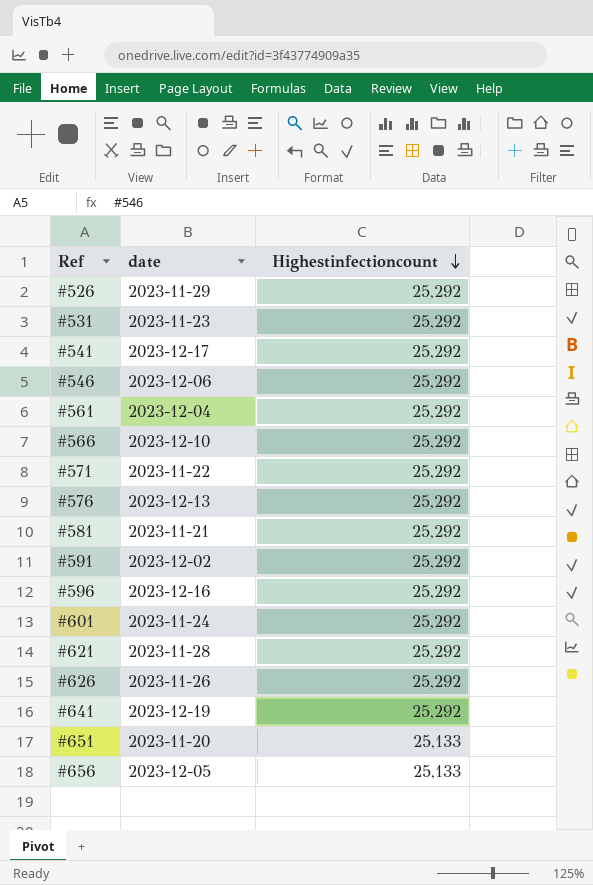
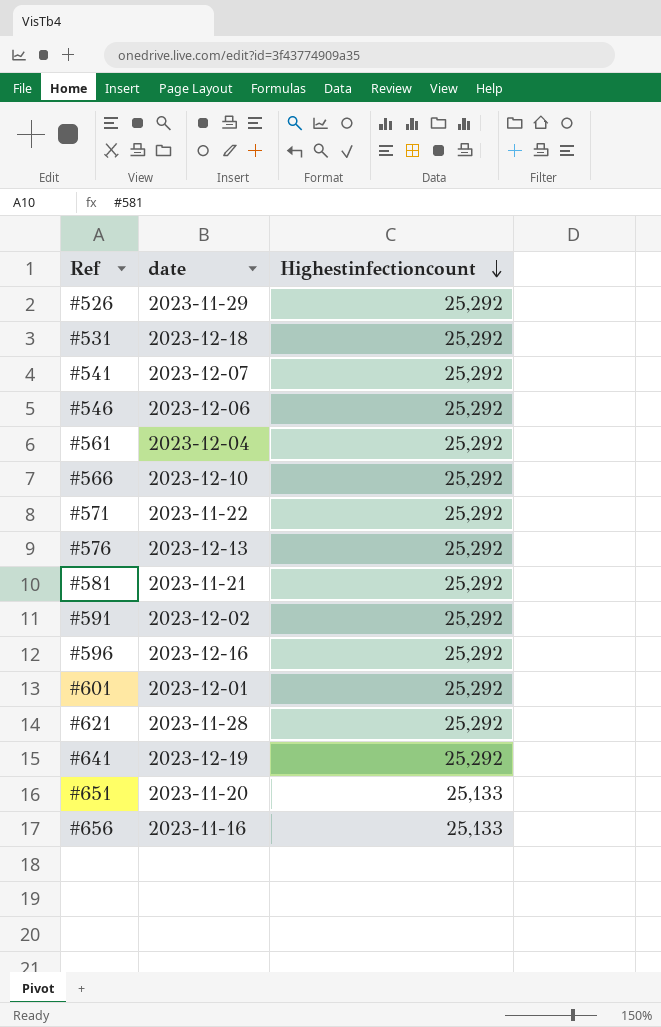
row #626: 2023-11-26 | 25,292 -> none
#531 | date: 2023-11-23 -> 2023-12-18
#541 | date: 2023-12-17 -> 2023-12-07
#601 | date: 2023-11-24 -> 2023-12-01
#656 | date: 2023-12-05 -> 2023-11-16

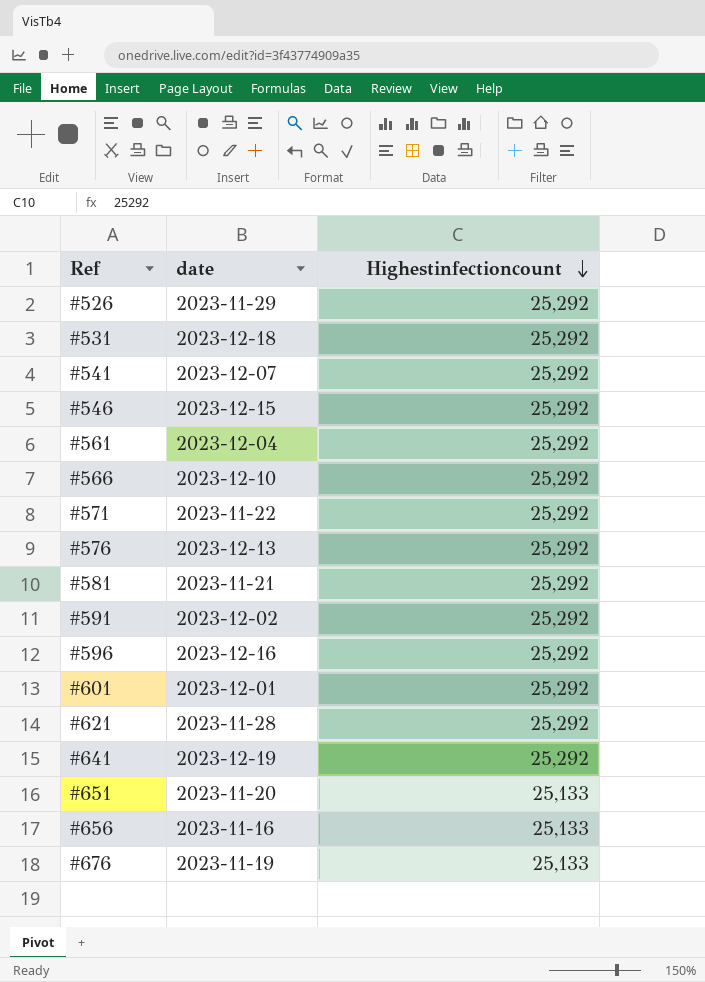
#546 | date: 2023-12-06 -> 2023-12-15
row #676: none -> 2023-11-19 | 25,133

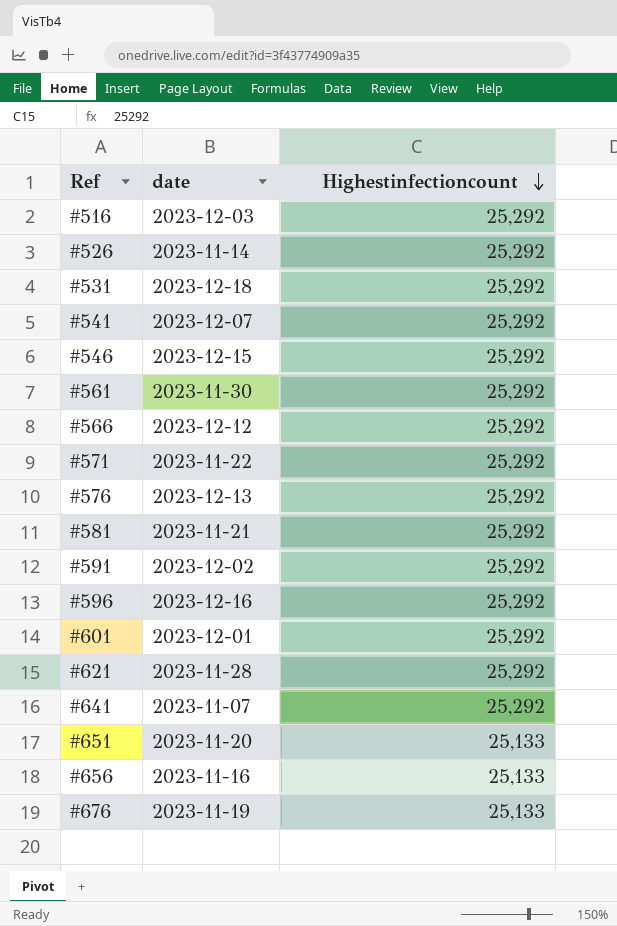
row #516: none -> 2023-12-03 | 25,292
#526 | date: 2023-11-29 -> 2023-11-14
#561 | date: 2023-12-04 -> 2023-11-30
#566 | date: 2023-12-10 -> 2023-12-12
#641 | date: 2023-12-19 -> 2023-11-07

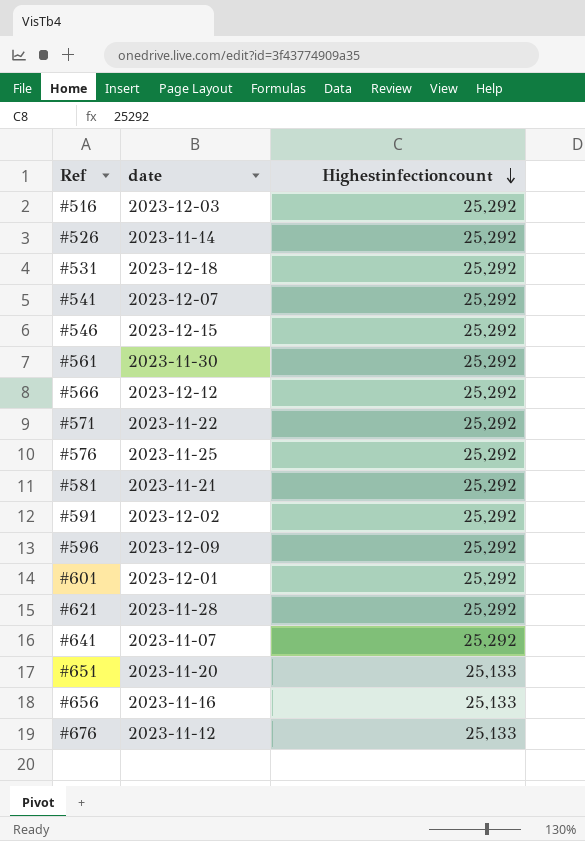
#576 | date: 2023-12-13 -> 2023-11-25
#596 | date: 2023-12-16 -> 2023-12-09
#676 | date: 2023-11-19 -> 2023-11-12

